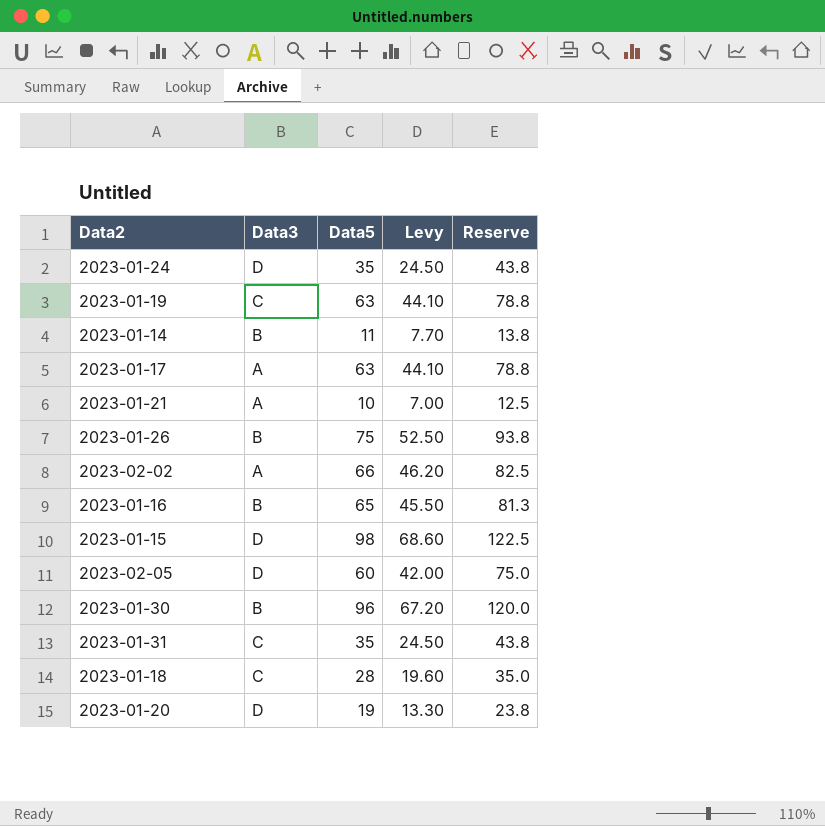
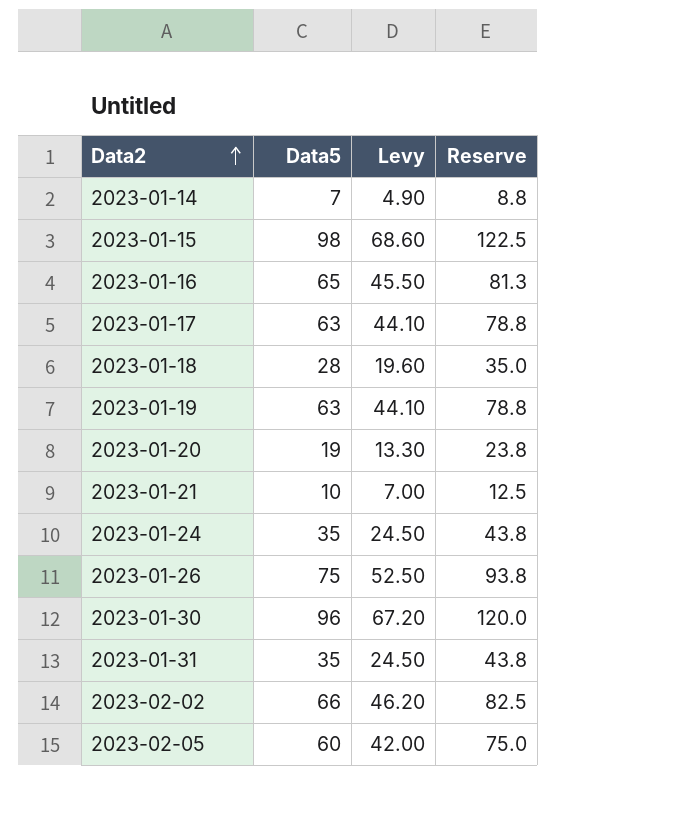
row order: none -> Data2 ascending
column Data3 | position: 2 -> none
2023-01-14 | Data5: 11 -> 7
2023-01-14 | Levy: 7.70 -> 4.90
2023-01-14 | Reserve: 13.8 -> 8.8

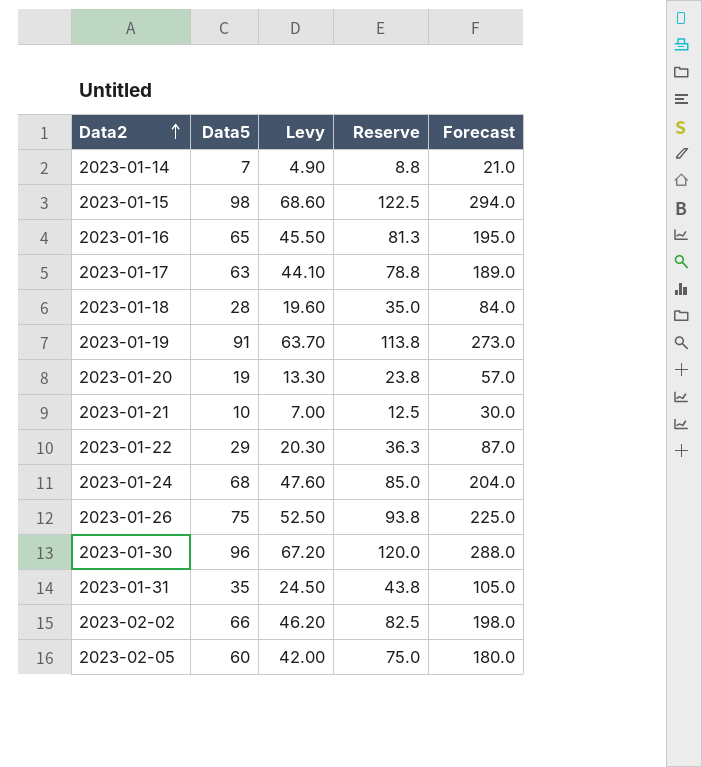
column Forecast | formula: none -> [Data5] * 3
2023-01-19 | Data5: 63 -> 91
2023-01-19 | Levy: 44.10 -> 63.70
2023-01-19 | Reserve: 78.8 -> 113.8
row 2023-01-22: none -> 29 | 20.30 | 36.3 | 87.0
2023-01-24 | Data5: 35 -> 68
2023-01-24 | Levy: 24.50 -> 47.60
2023-01-24 | Reserve: 43.8 -> 85.0

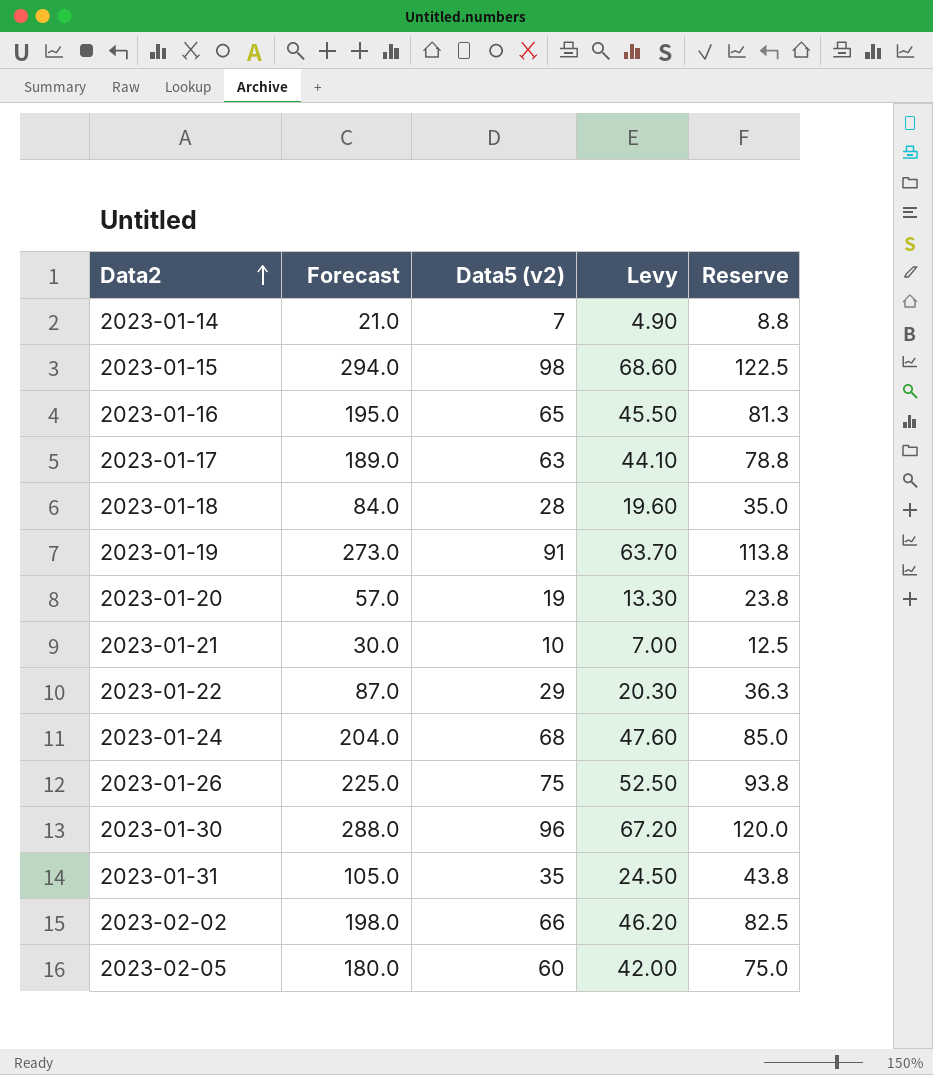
column Forecast | position: 5 -> 2
column name: Data5 -> Data5 (v2)

